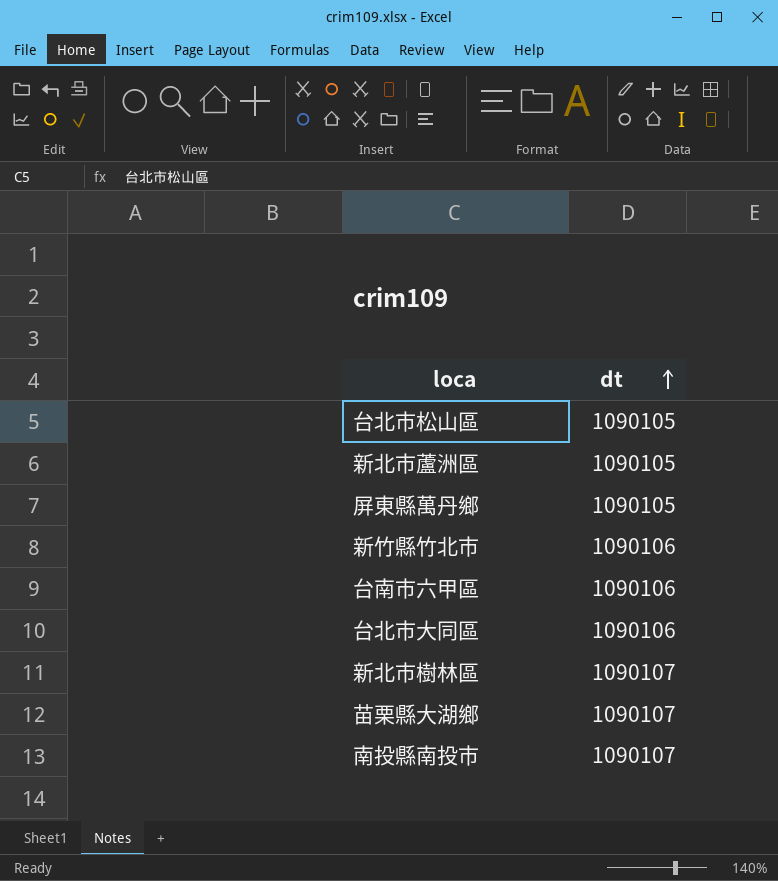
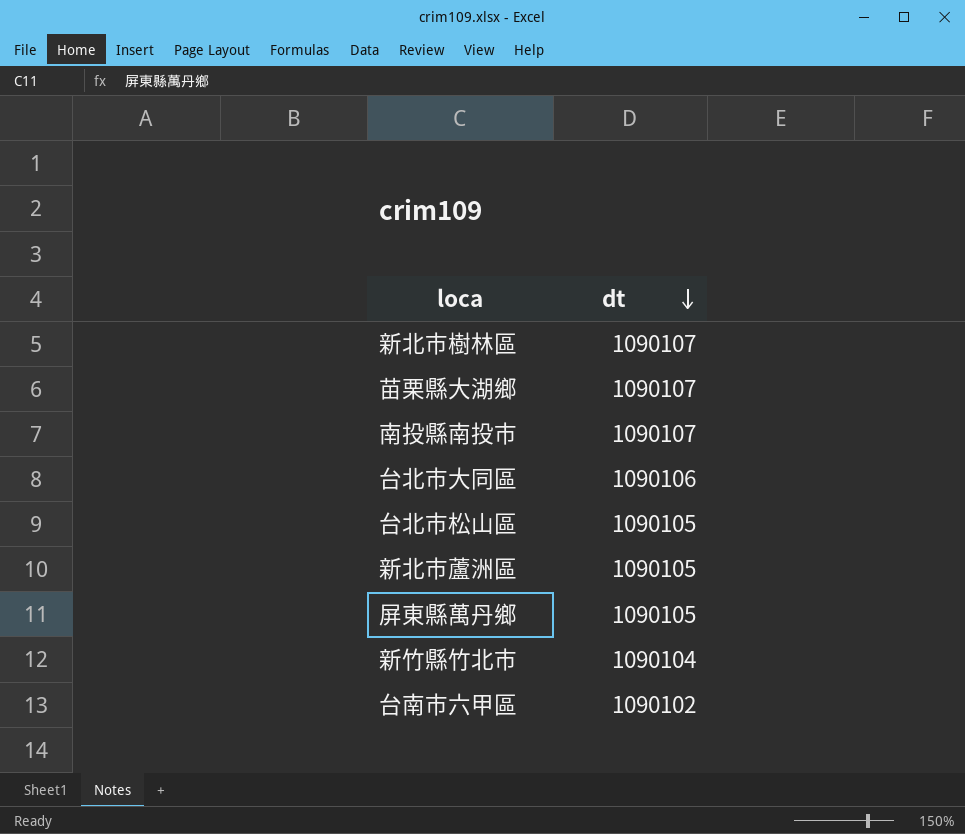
row order: dt ascending -> dt descending
新竹縣竹北市 | dt: 1090106 -> 1090104
台南市六甲區 | dt: 1090106 -> 1090102

